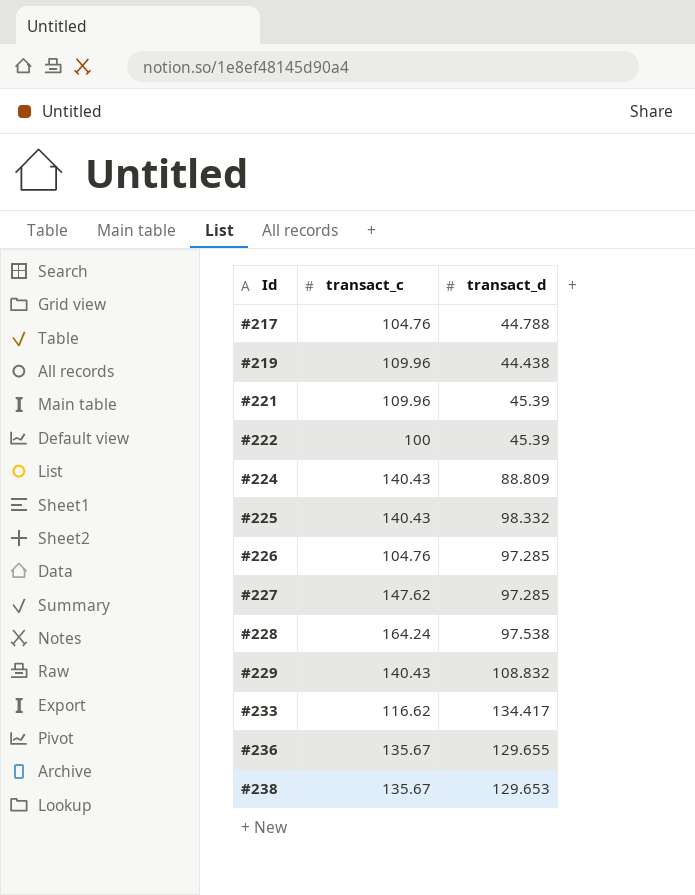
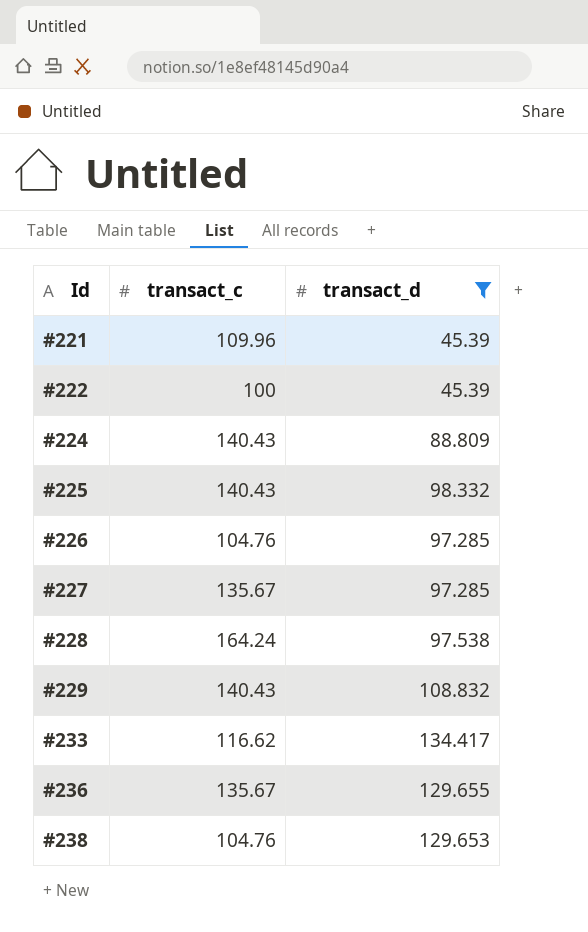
filter: none -> transact_d >= 45.39
#227 | transact_c: 147.62 -> 135.67
#238 | transact_c: 135.67 -> 104.76

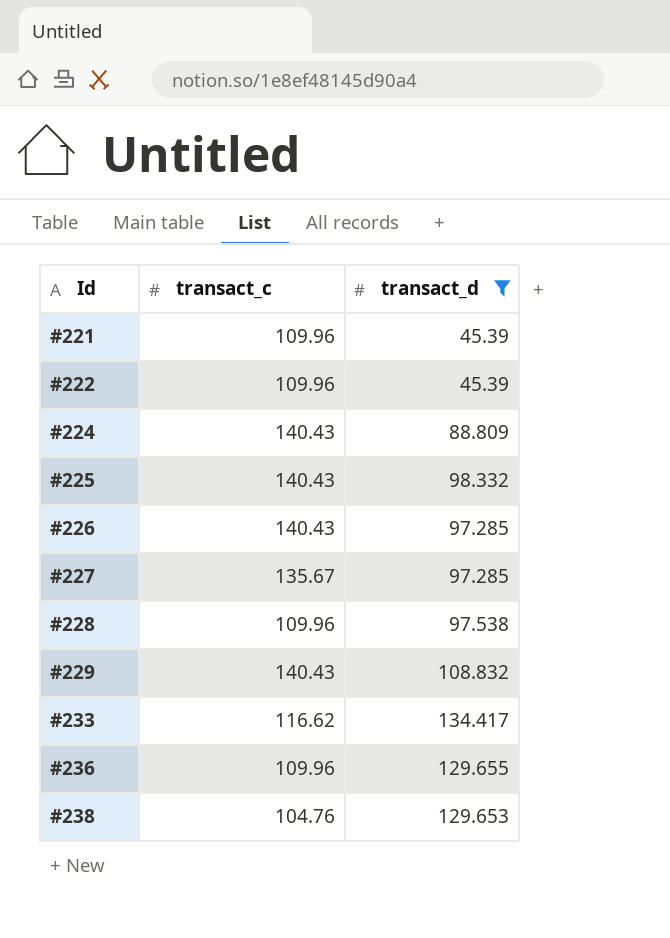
#222 | transact_c: 100 -> 109.96
#226 | transact_c: 104.76 -> 140.43
#228 | transact_c: 164.24 -> 109.96
#236 | transact_c: 135.67 -> 109.96

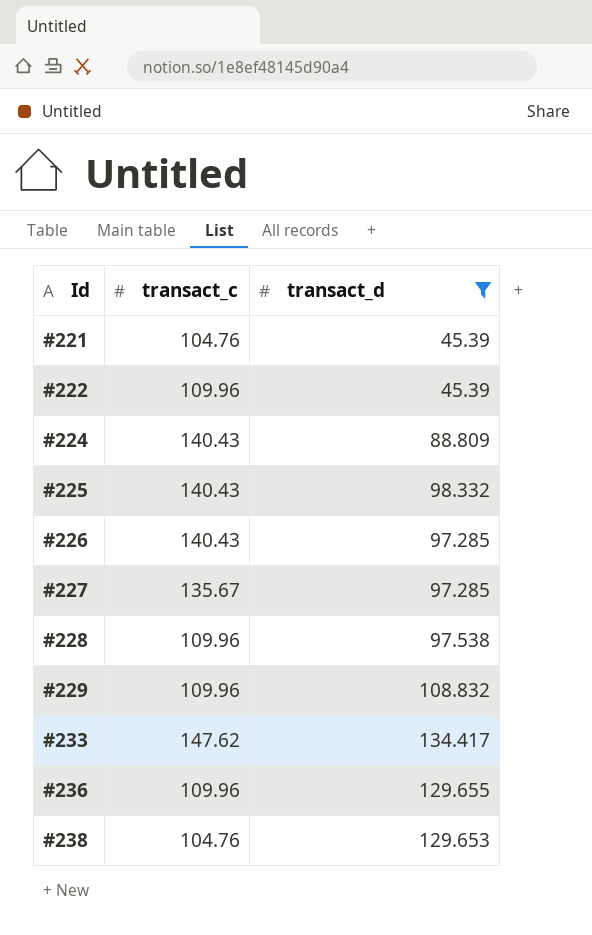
#221 | transact_c: 109.96 -> 104.76
#229 | transact_c: 140.43 -> 109.96
#233 | transact_c: 116.62 -> 147.62

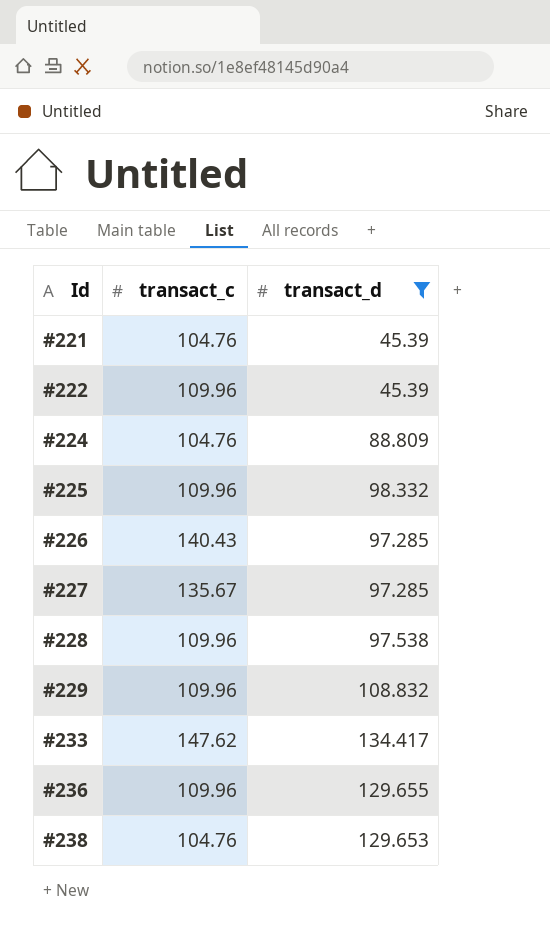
#224 | transact_c: 140.43 -> 104.76
#225 | transact_c: 140.43 -> 109.96

